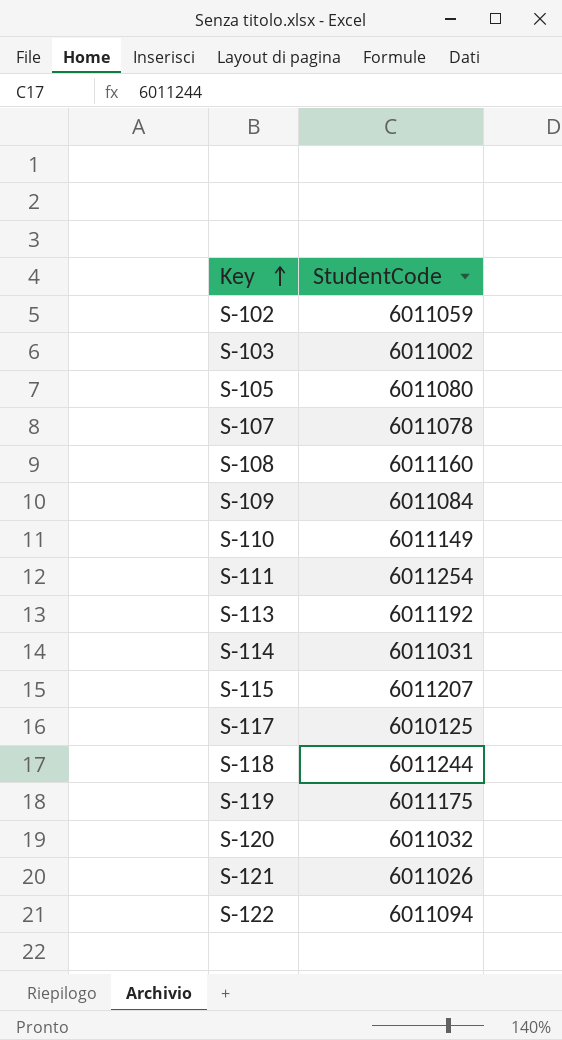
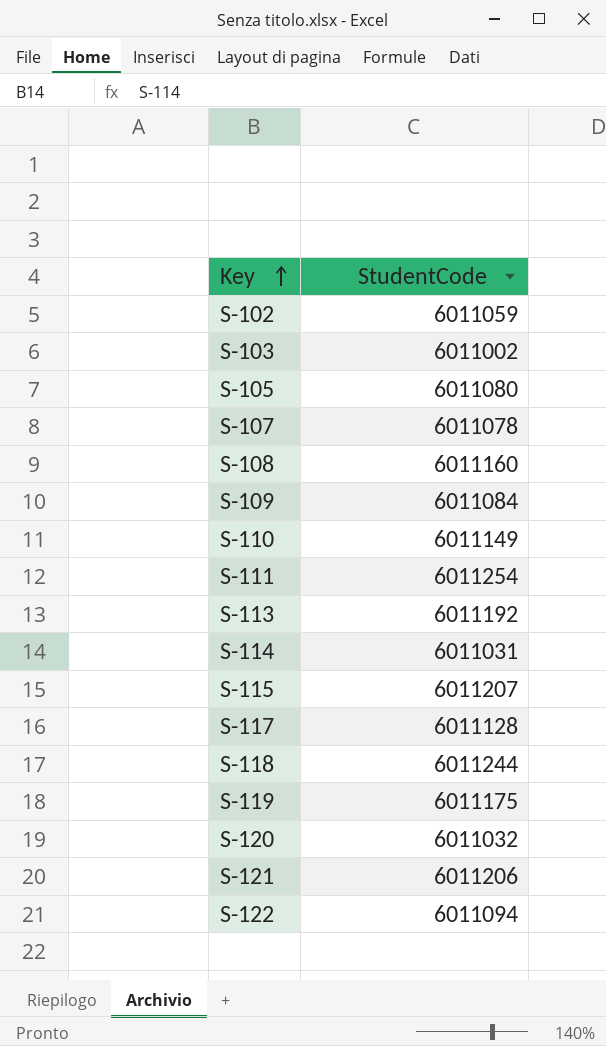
S-117 | StudentCode: 6010125 -> 6011128
S-121 | StudentCode: 6011026 -> 6011206

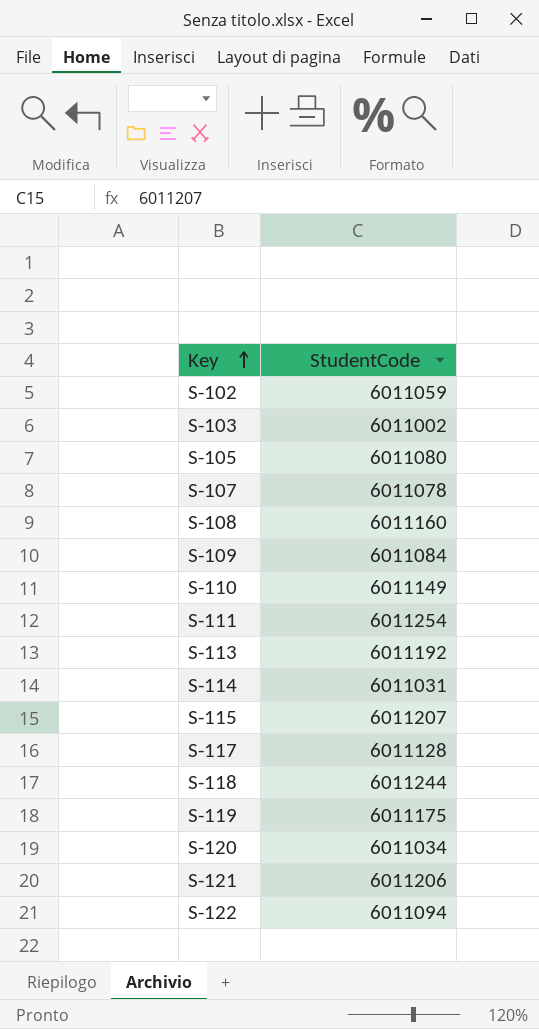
S-120 | StudentCode: 6011032 -> 6011034

